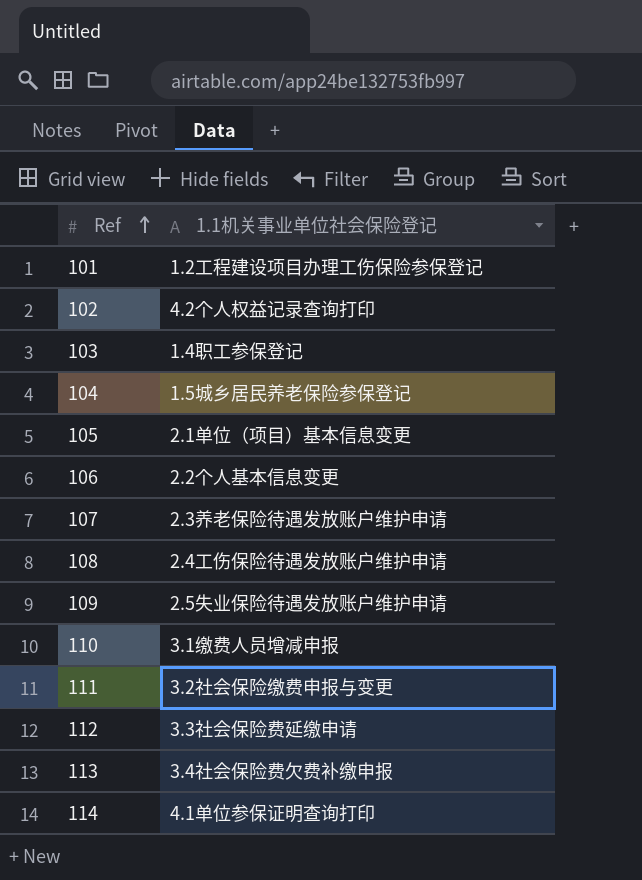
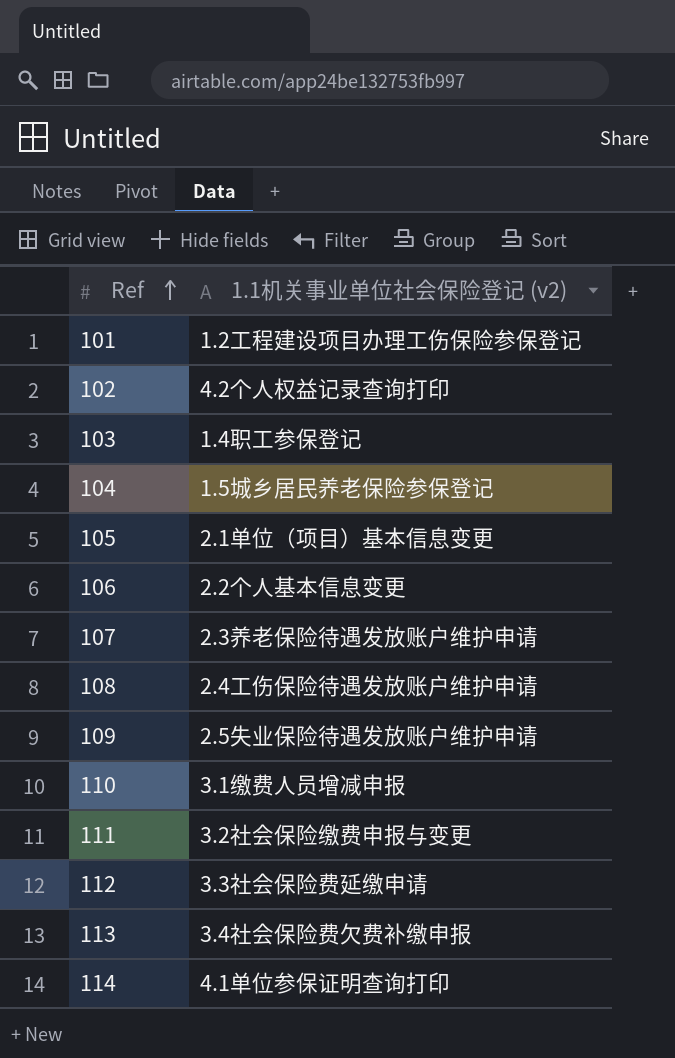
column name: 1.1机关事业单位社会保险登记 -> 1.1机关事业单位社会保险登记 (v2)

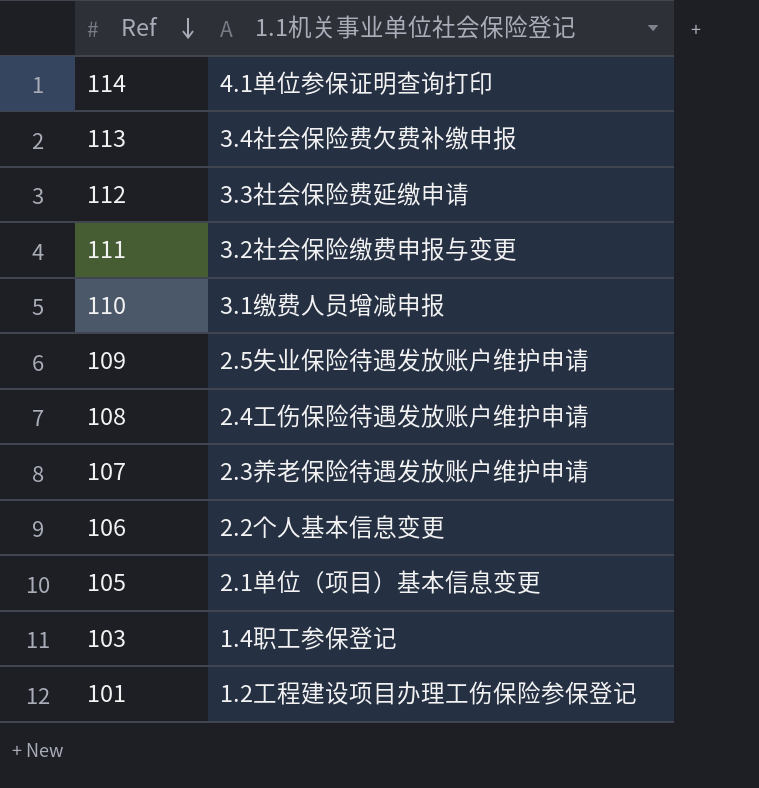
row order: Ref ascending -> Ref descending
column name: 1.1机关事业单位社会保险登记 (v2) -> 1.1机关事业单位社会保险登记
row 102: 4.2个人权益记录查询打印 -> none
row 104: 1.5城乡居民养老保险参保登记 -> none

